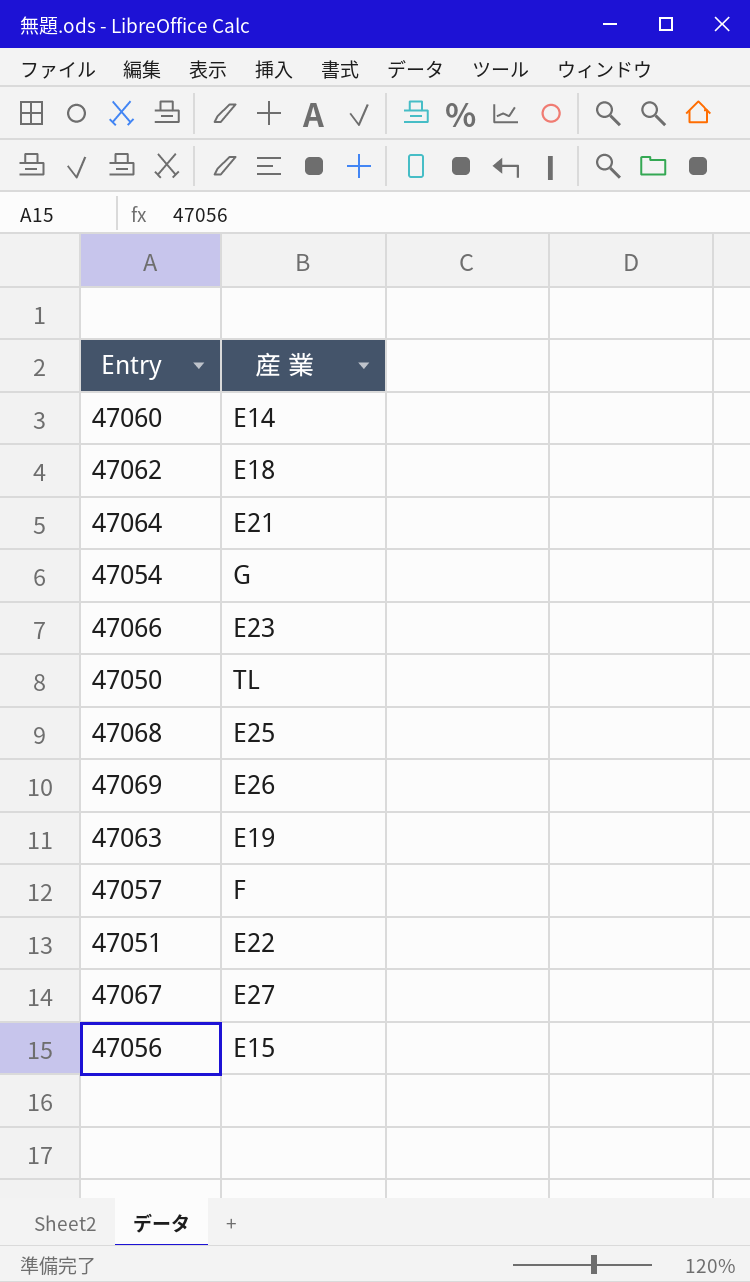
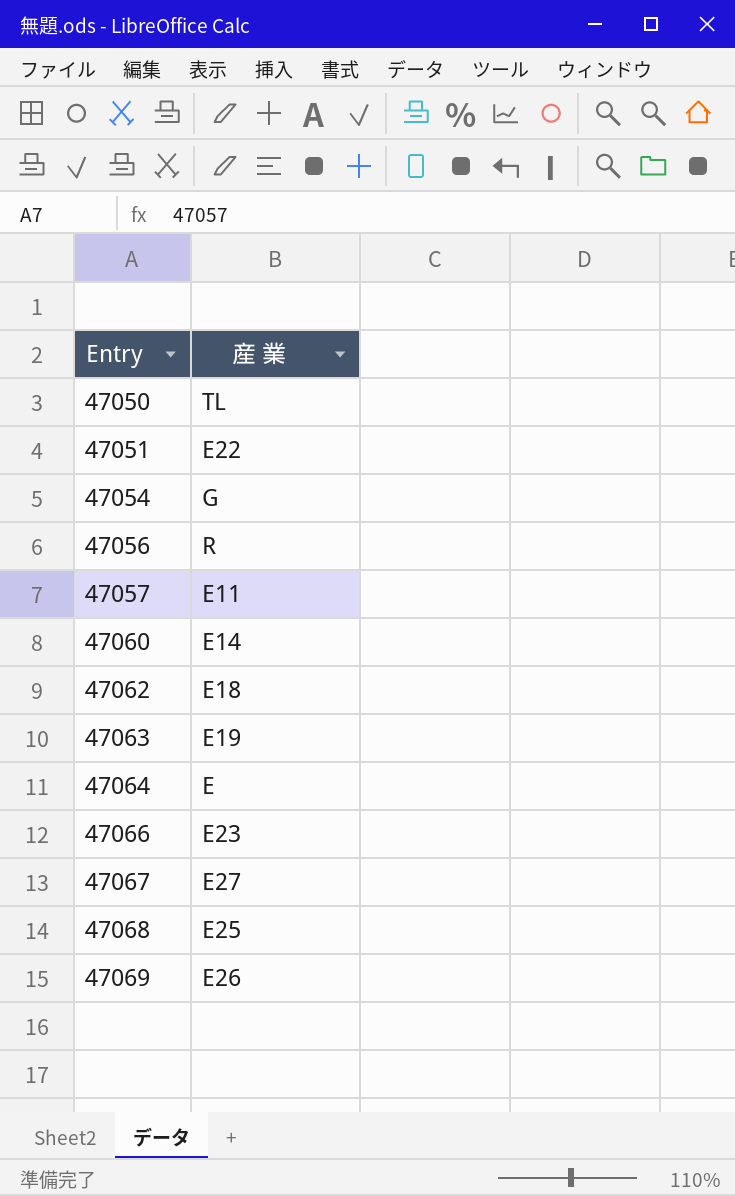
row order: none -> Entry ascending
47056 | 産 業: E15 -> R
47057 | 産 業: F -> E11
47064 | 産 業: E21 -> E

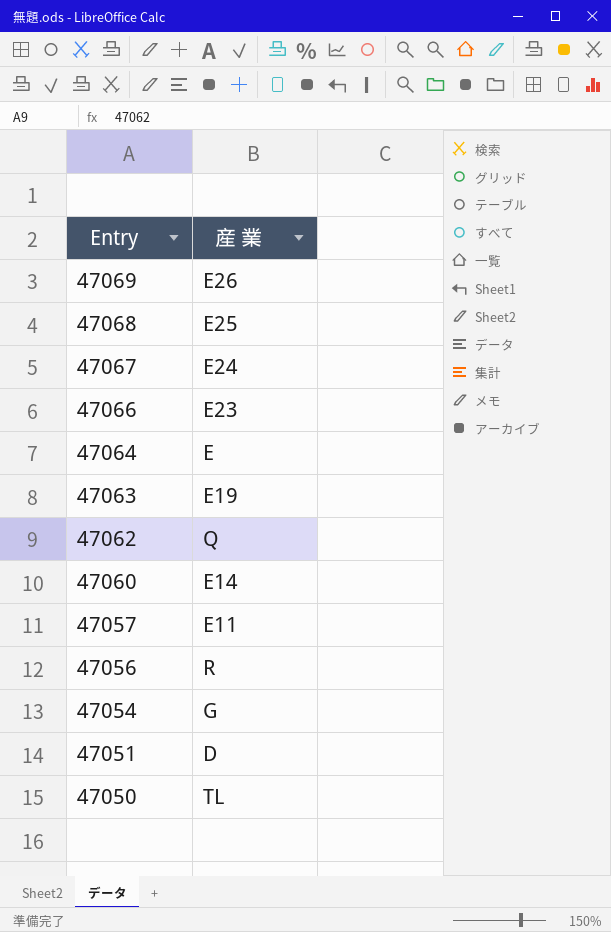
row order: Entry ascending -> Entry descending
47067 | 産 業: E27 -> E24
47062 | 産 業: E18 -> Q
47051 | 産 業: E22 -> D

